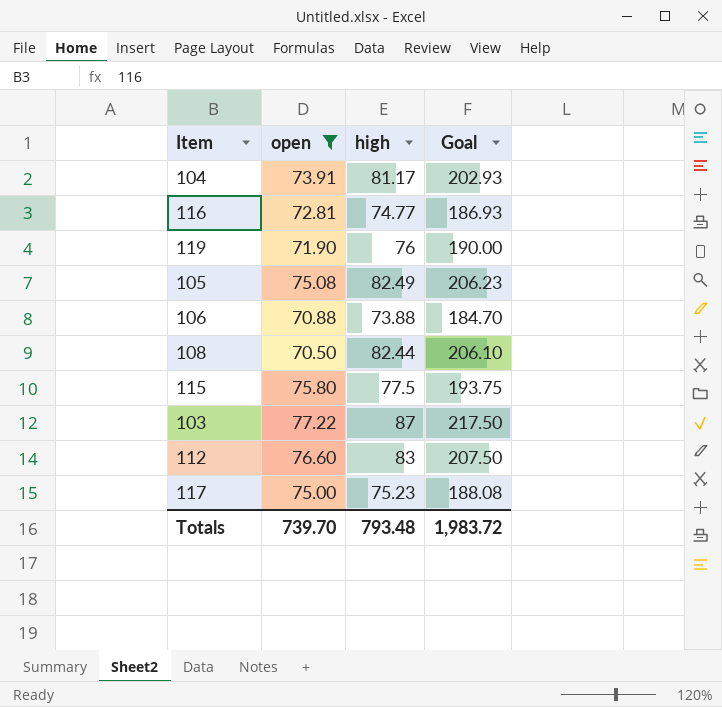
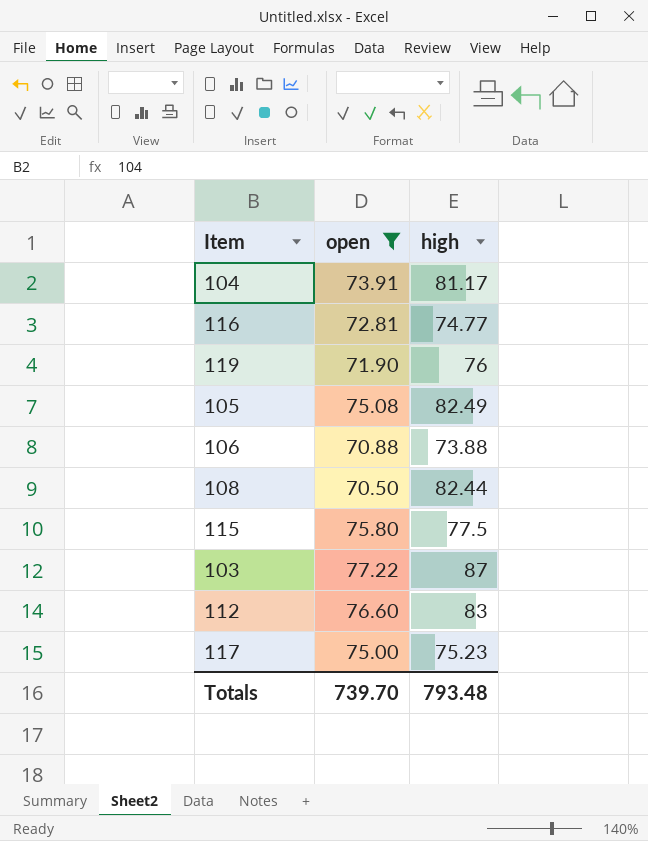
column Goal | formula: [high] * 2.5 -> none

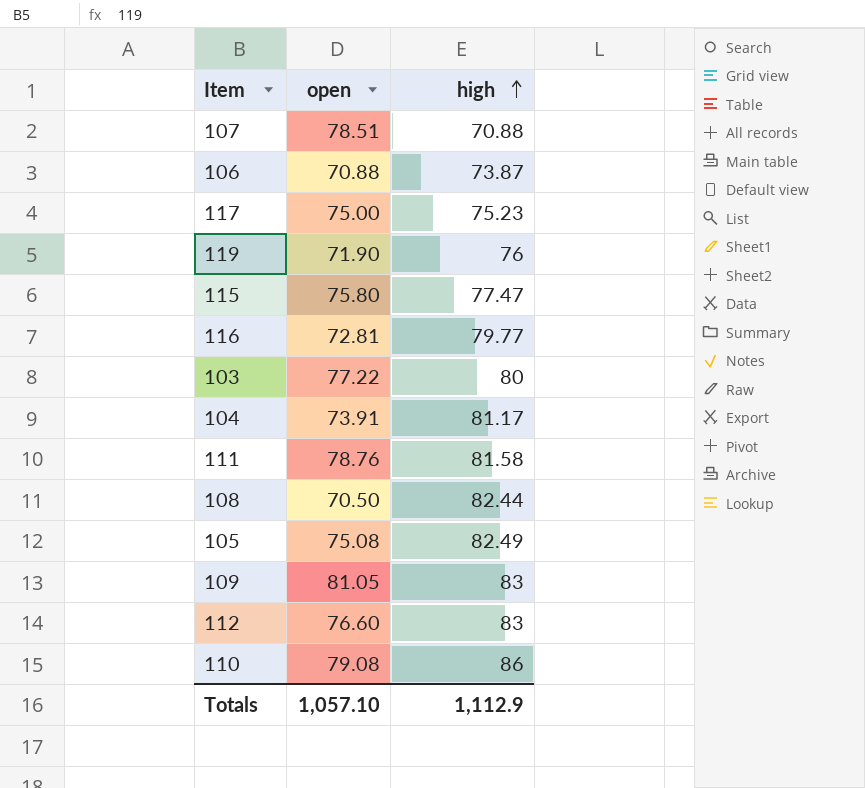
filter: open <= 77.22 -> none
row order: none -> high ascending
106 | high: 73.88 -> 73.87
115 | high: 77.5 -> 77.47
116 | high: 74.77 -> 79.77
103 | high: 87 -> 80
Totals | open: 739.70 -> 1,057.10
Totals | high: 793.48 -> 1,112.9

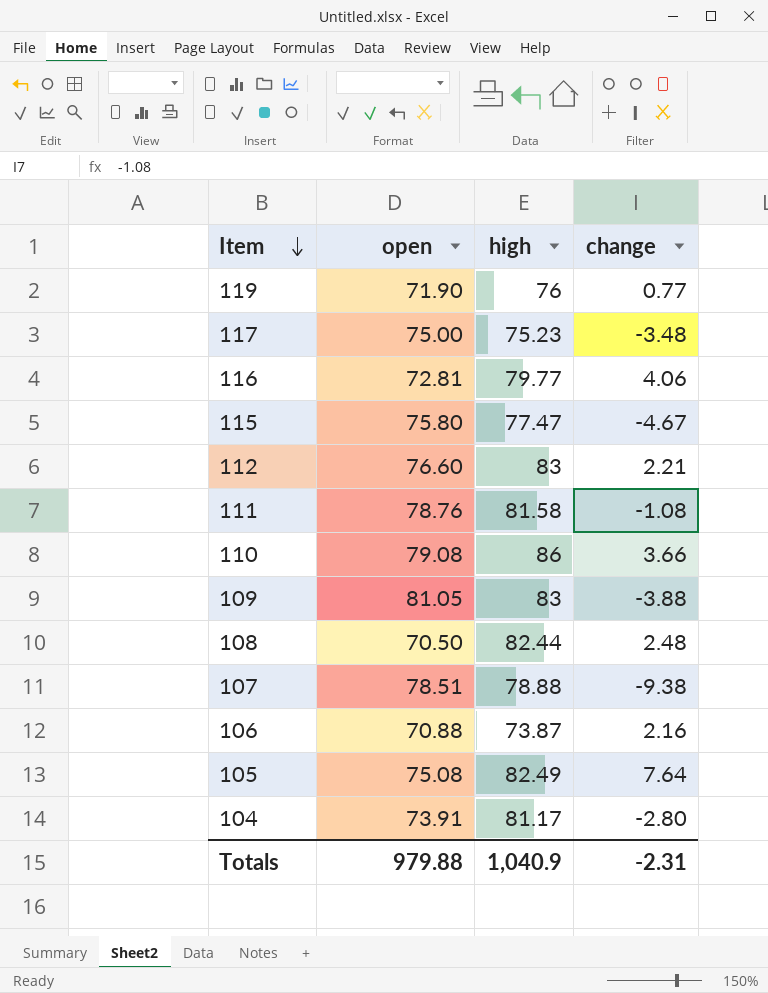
row order: high ascending -> Item descending
column change | position: none -> 4
row 103: 77.22 | 80 -> none
107 | high: 70.88 -> 78.88
Totals | open: 1,057.10 -> 979.88
Totals | high: 1,112.9 -> 1,040.9

